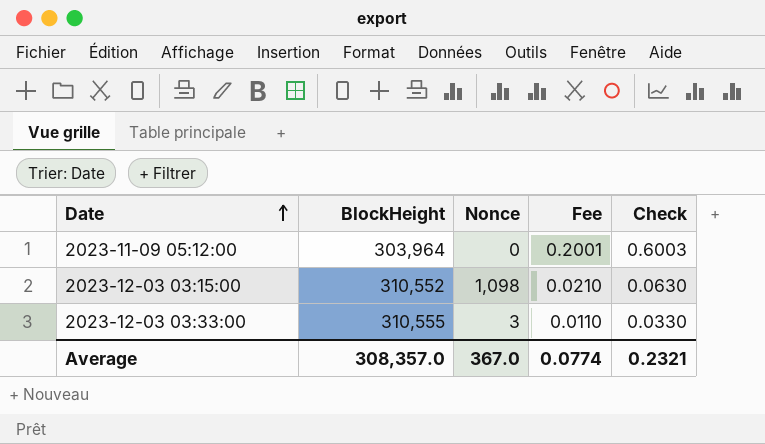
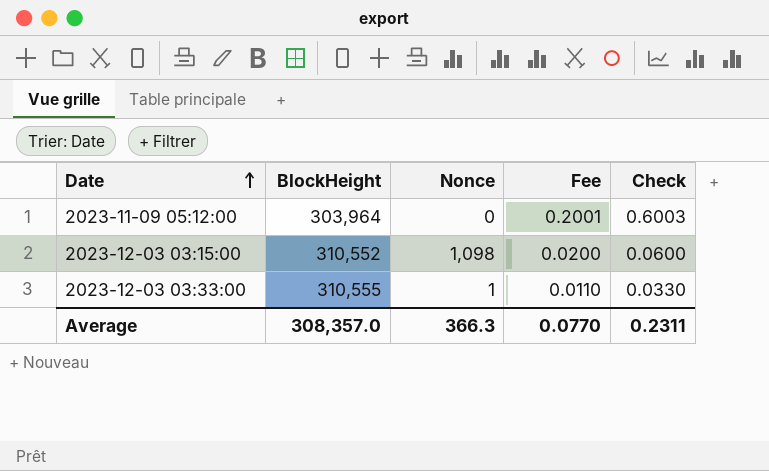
2023-12-03 03:15:00 | Fee: 0.0210 -> 0.0200
2023-12-03 03:15:00 | Check: 0.0630 -> 0.0600
2023-12-03 03:33:00 | Nonce: 3 -> 1
Average | Nonce: 367.0 -> 366.3
Average | Fee: 0.0774 -> 0.0770
Average | Check: 0.2321 -> 0.2311

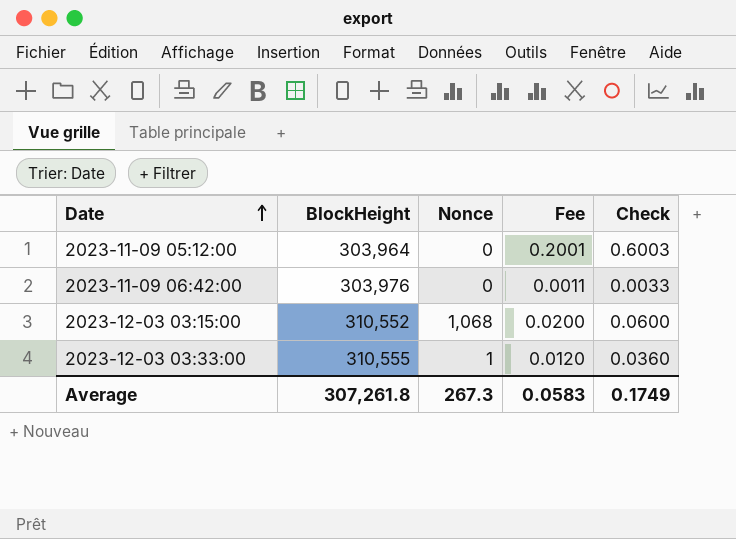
row 2023-11-09 06:42:00: none -> 303,976 | 0 | 0.0011 | 0.0033
2023-12-03 03:15:00 | Nonce: 1,098 -> 1,068
2023-12-03 03:33:00 | Fee: 0.0110 -> 0.0120
2023-12-03 03:33:00 | Check: 0.0330 -> 0.0360
Average | BlockHeight: 308,357.0 -> 307,261.8
Average | Nonce: 366.3 -> 267.3
Average | Fee: 0.0770 -> 0.0583
Average | Check: 0.2311 -> 0.1749

